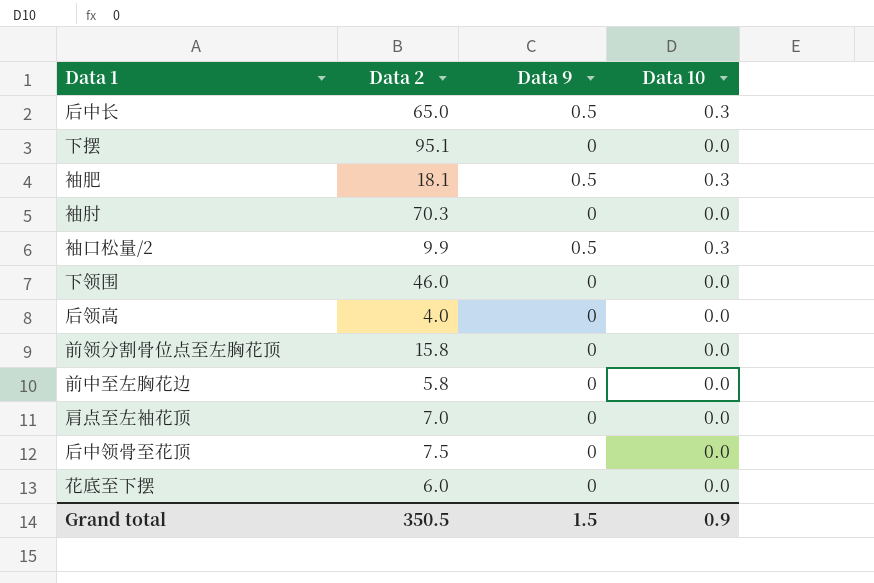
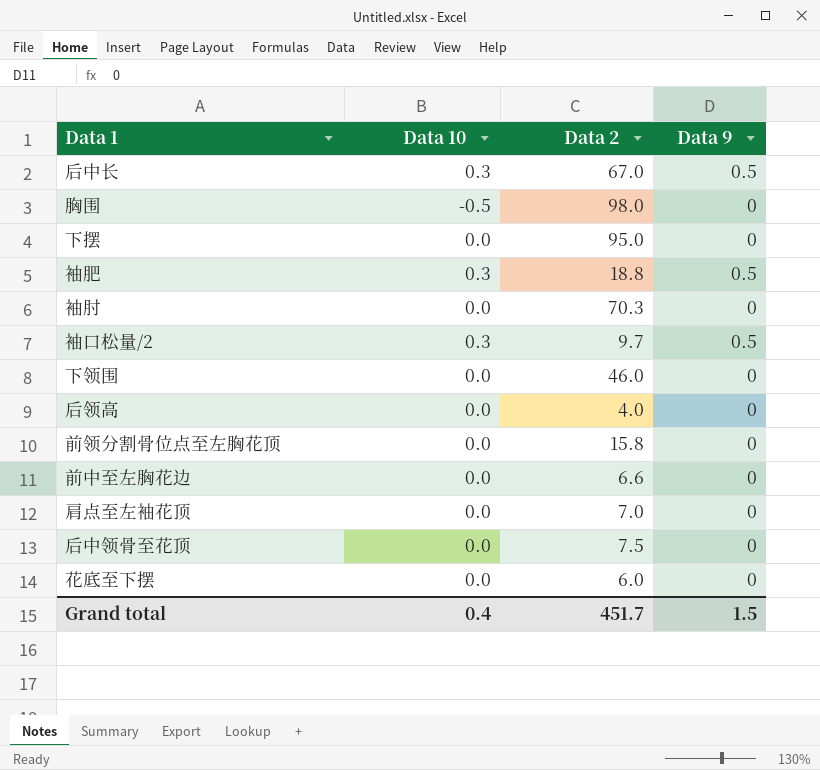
column Data 10 | position: 4 -> 2
后中长 | Data 2: 65.0 -> 67.0
row 胸围: none -> -0.5 | 98.0 | 0
下摆 | Data 2: 95.1 -> 95.0
袖肥 | Data 2: 18.1 -> 18.8
袖口松量/2 | Data 2: 9.9 -> 9.7
前中至左胸花边 | Data 2: 5.8 -> 6.6
Grand total | Data 10: 0.9 -> 0.4
Grand total | Data 2: 350.5 -> 451.7

